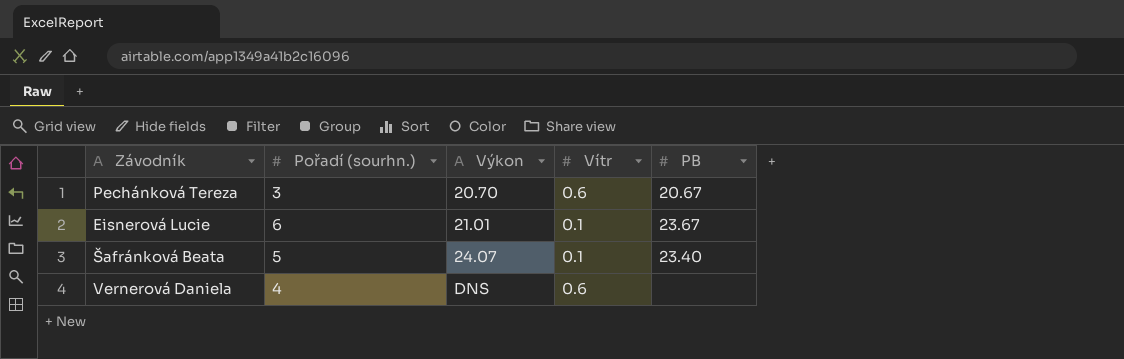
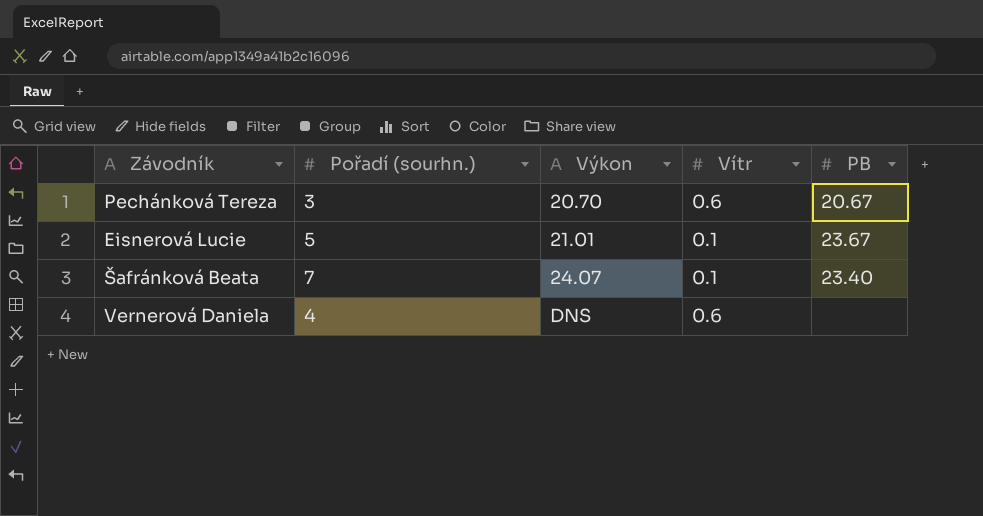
Eisnerová Lucie | Pořadí (sourhn.): 6 -> 5
Šafránková Beata | Pořadí (sourhn.): 5 -> 7

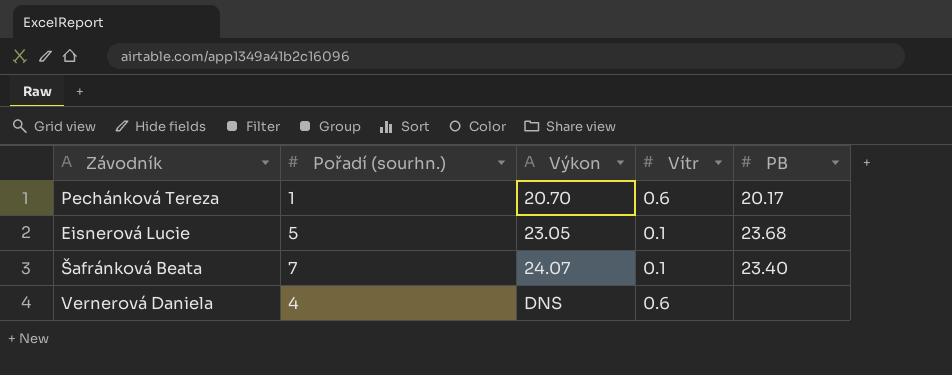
Pechánková Tereza | Pořadí (sourhn.): 3 -> 1
Pechánková Tereza | PB: 20.67 -> 20.17
Eisnerová Lucie | Výkon: 21.01 -> 23.05
Eisnerová Lucie | PB: 23.67 -> 23.68

